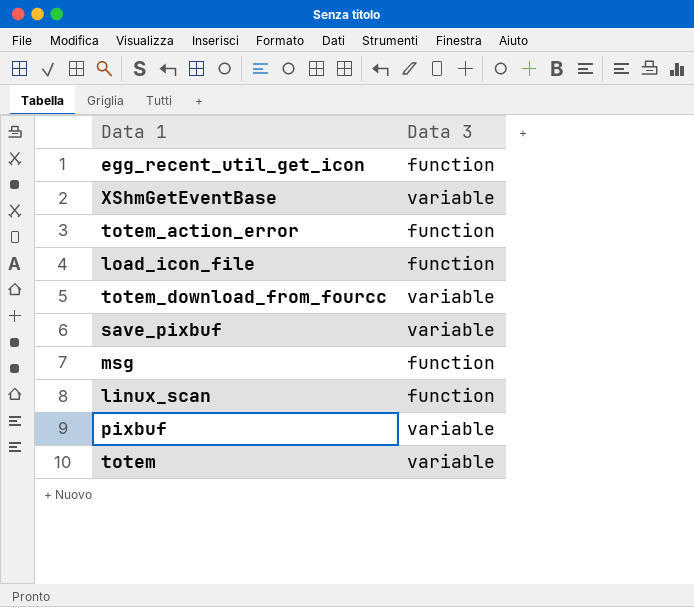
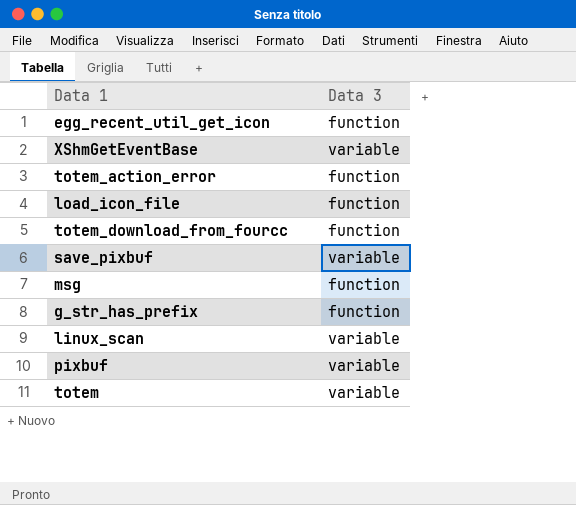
totem_download_from_fourcc | Data 3: variable -> function
row g_str_has_prefix: none -> function
linux_scan | Data 3: function -> variable

